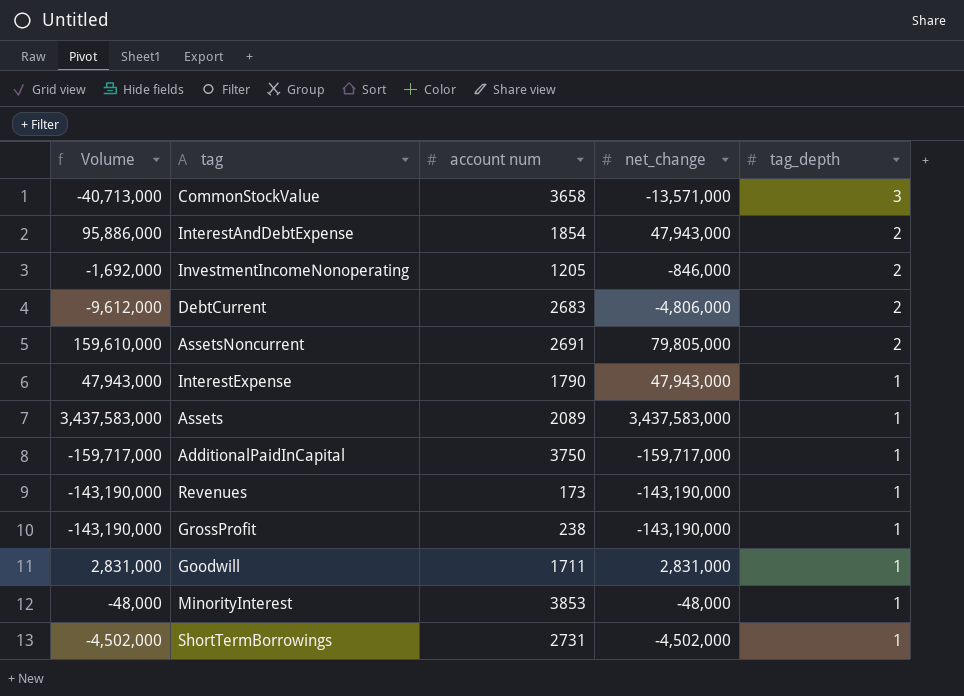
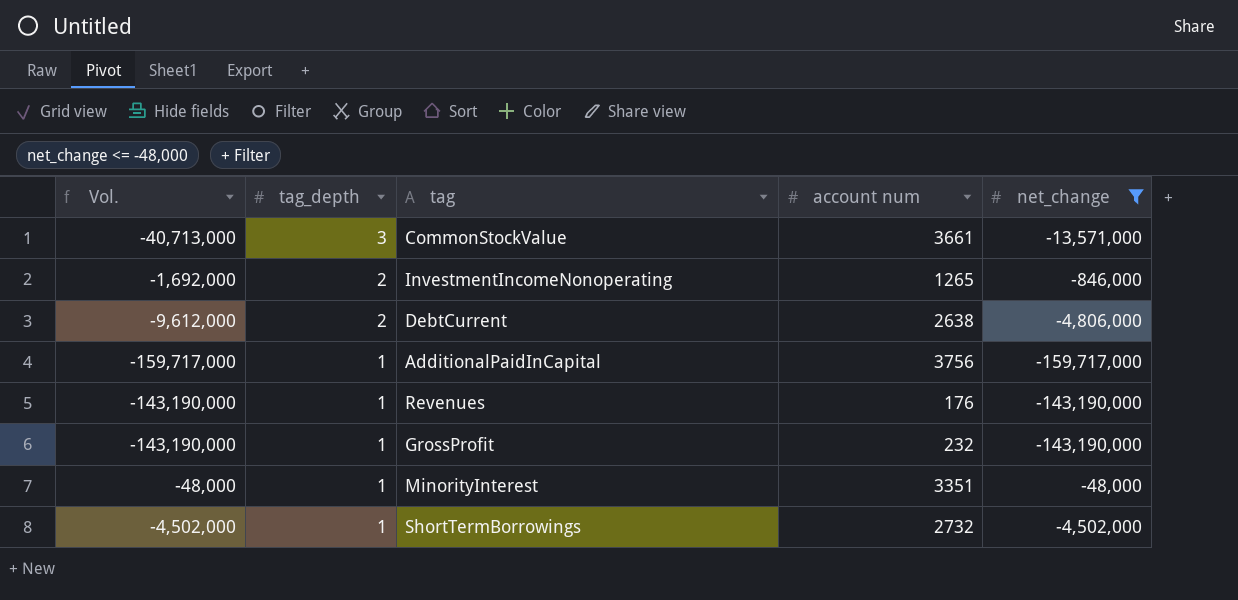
filter: none -> net_change <= -48,000
column name: Volume -> Vol.
column tag_depth | position: 5 -> 2
CommonStockValue | account num: 3658 -> 3661
InvestmentIncomeNonoperating | account num: 1205 -> 1265
DebtCurrent | account num: 2683 -> 2638
AdditionalPaidInCapital | account num: 3750 -> 3756
Revenues | account num: 173 -> 176
GrossProfit | account num: 238 -> 232
MinorityInterest | account num: 3853 -> 3351
ShortTermBorrowings | account num: 2731 -> 2732

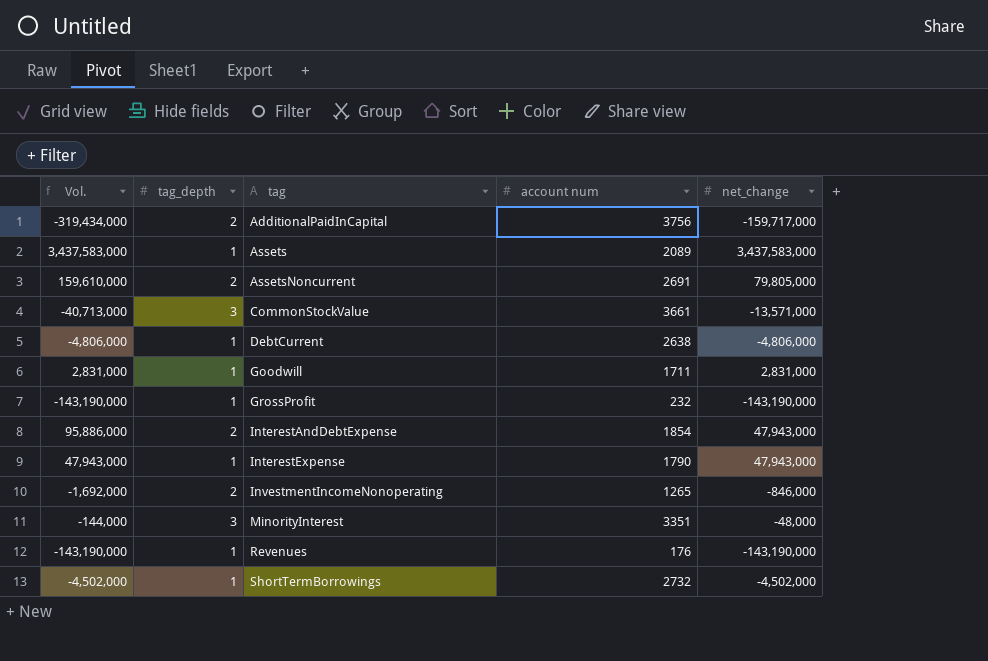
filter: net_change <= -48,000 -> none
row order: tag_depth descending -> tag ascending
AdditionalPaidInCapital | Vol.: -159,717,000 -> -319,434,000
AdditionalPaidInCapital | tag_depth: 1 -> 2
DebtCurrent | Vol.: -9,612,000 -> -4,806,000
DebtCurrent | tag_depth: 2 -> 1
MinorityInterest | Vol.: -48,000 -> -144,000
MinorityInterest | tag_depth: 1 -> 3

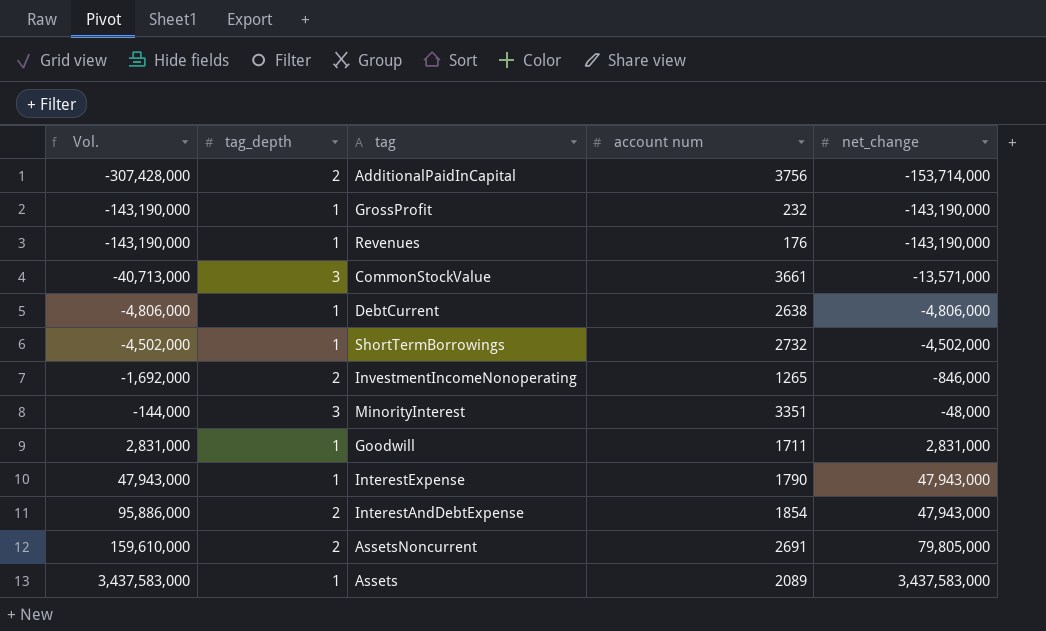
row order: tag ascending -> Vol. ascending
AdditionalPaidInCapital | Vol.: -319,434,000 -> -307,428,000
AdditionalPaidInCapital | net_change: -159,717,000 -> -153,714,000

